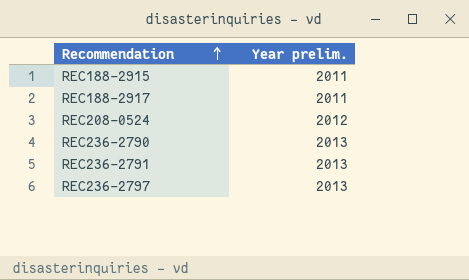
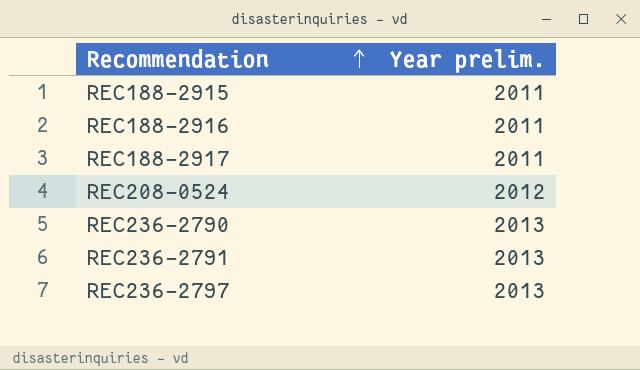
row REC188-2916: none -> 2011

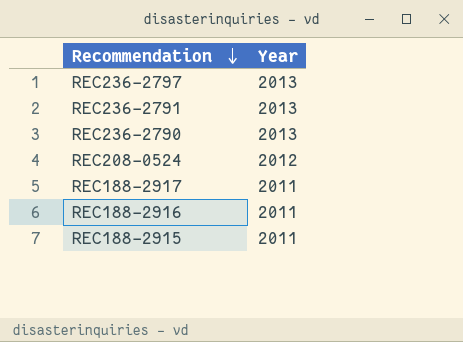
row order: Recommendation ascending -> Recommendation descending
column name: Year prelim. -> Year

